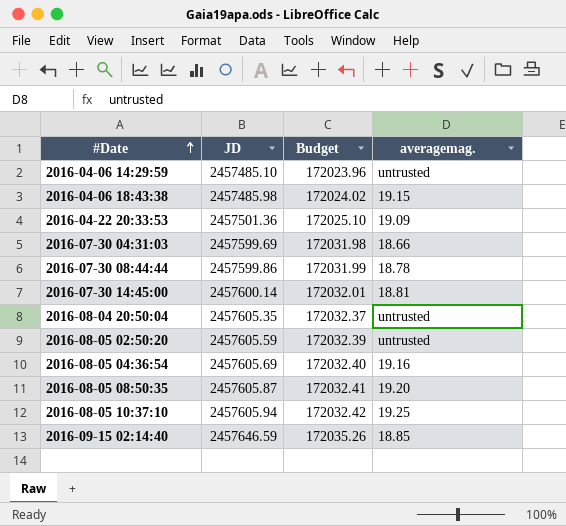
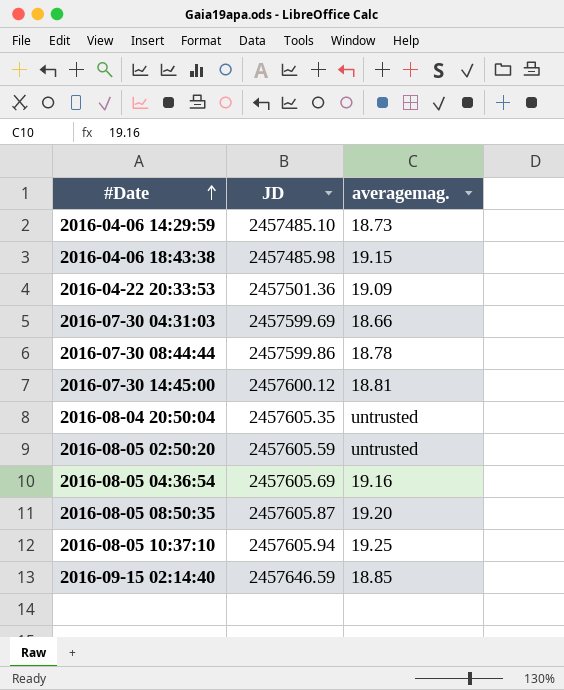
column Budget | formula: [JD] * 0.07 -> none
2016-04-06 14:29:59 | averagemag.: untrusted -> 18.73
2016-07-30 14:45:00 | JD: 2457600.14 -> 2457600.12

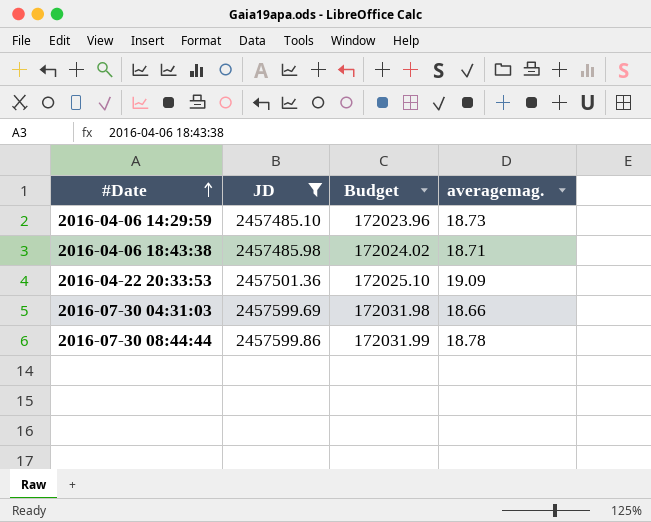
filter: none -> JD <= 2457599.86
column Budget | formula: none -> [JD] * 0.07
2016-04-06 18:43:38 | averagemag.: 19.15 -> 18.71

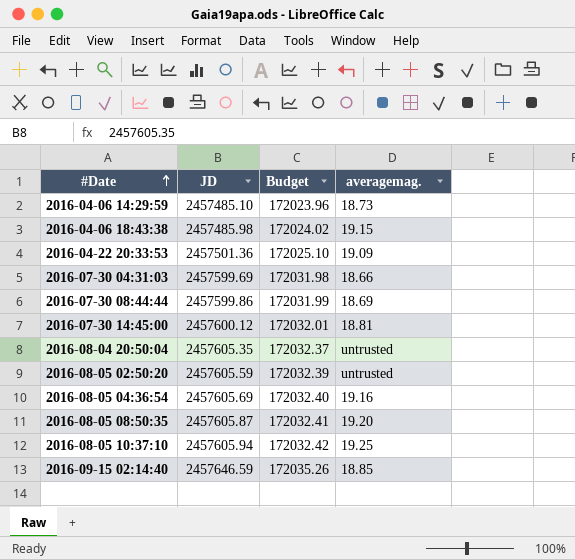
filter: JD <= 2457599.86 -> none
2016-04-06 18:43:38 | averagemag.: 18.71 -> 19.15
2016-07-30 08:44:44 | averagemag.: 18.78 -> 18.69

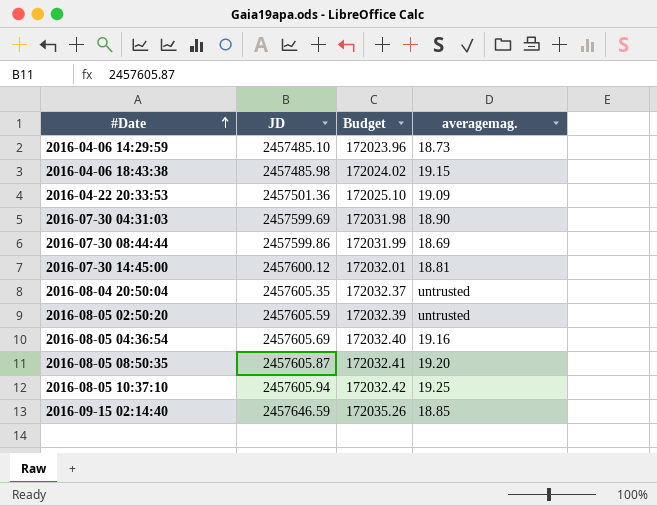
2016-07-30 04:31:03 | averagemag.: 18.66 -> 18.90

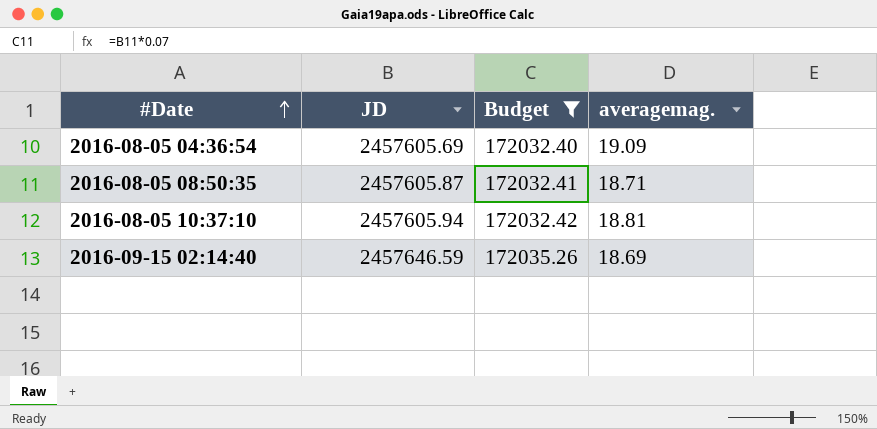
filter: none -> Budget >= 172032.40
2016-08-05 04:36:54 | averagemag.: 19.16 -> 19.09
2016-08-05 08:50:35 | averagemag.: 19.20 -> 18.71
2016-08-05 10:37:10 | averagemag.: 19.25 -> 18.81
2016-09-15 02:14:40 | averagemag.: 18.85 -> 18.69

